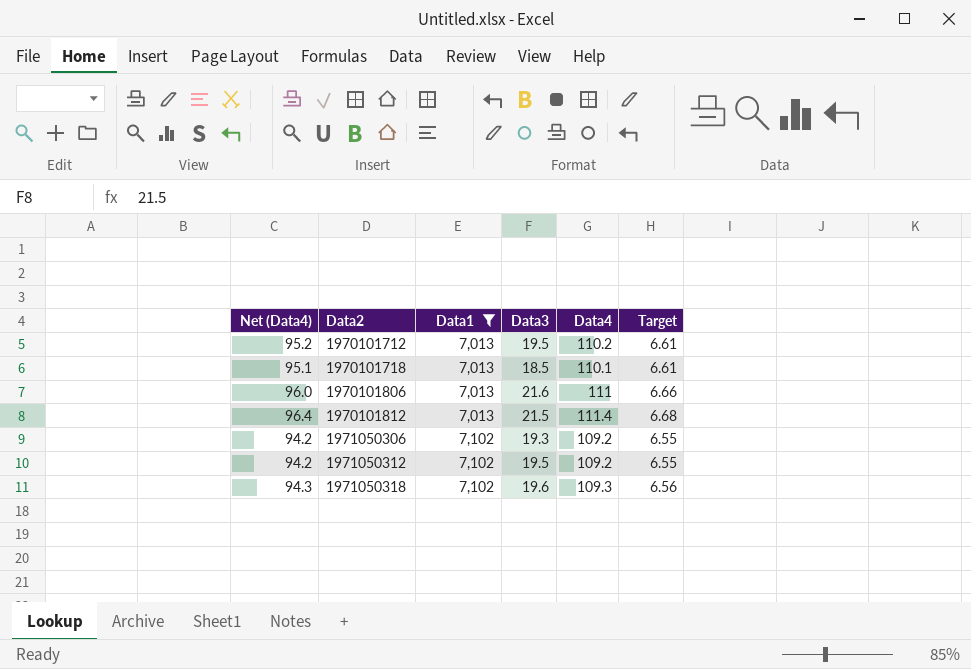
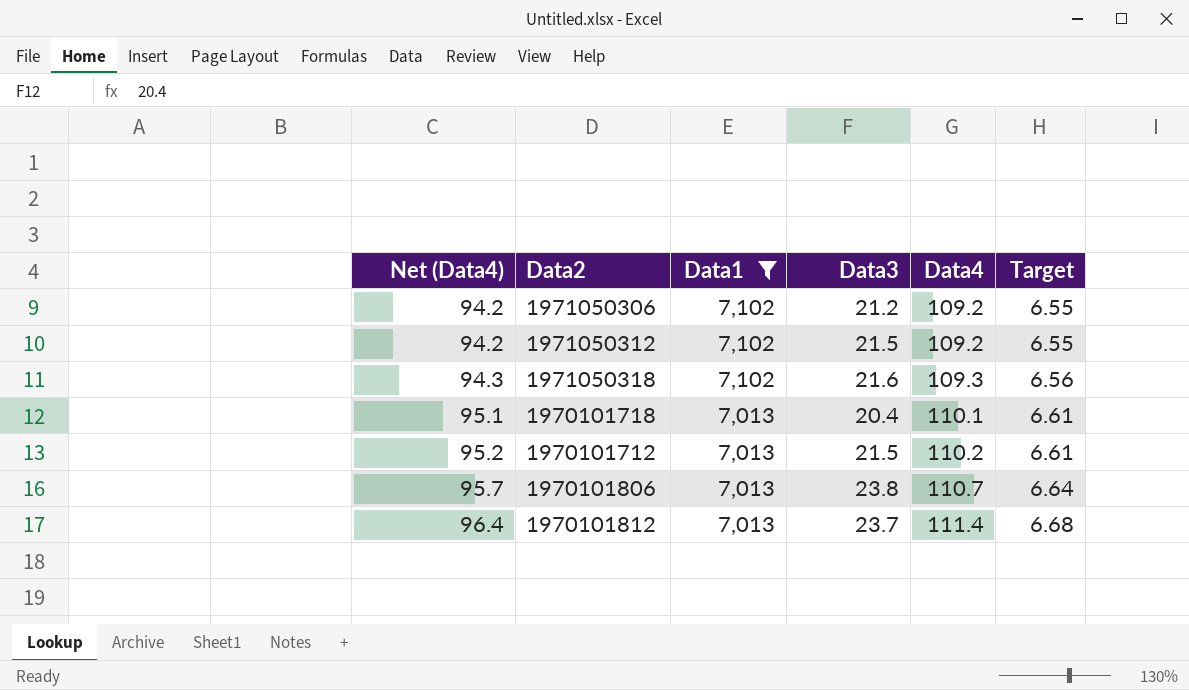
row order: Data2 ascending -> Net (Data4) ascending
1971050306 | Data3: 19.3 -> 21.2
1971050312 | Data3: 19.5 -> 21.5
1971050318 | Data3: 19.6 -> 21.6
1970101718 | Data3: 18.5 -> 20.4
1970101712 | Data3: 19.5 -> 21.5
1970101806 | Net (Data4): 96.0 -> 95.7
1970101806 | Data3: 21.6 -> 23.8
1970101806 | Data4: 111 -> 110.7
1970101806 | Target: 6.66 -> 6.64
1970101812 | Data3: 21.5 -> 23.7

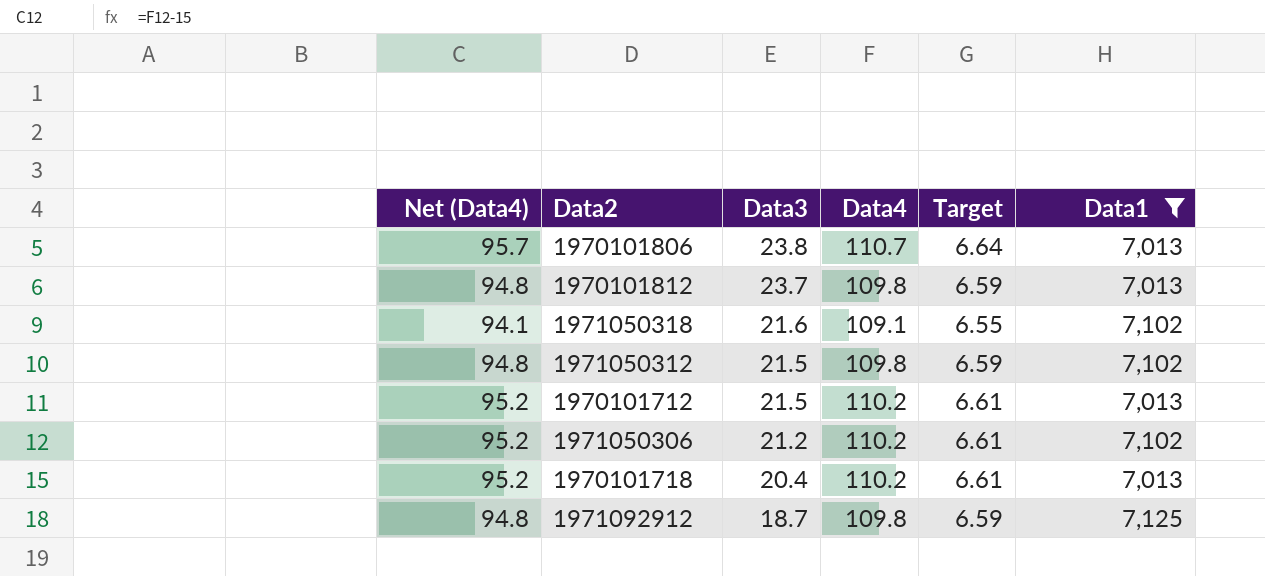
row order: Net (Data4) ascending -> Data3 descending
column Data1 | position: 3 -> 6
1970101812 | Net (Data4): 96.4 -> 94.8
1970101812 | Data4: 111.4 -> 109.8
1970101812 | Target: 6.68 -> 6.59
1971050318 | Net (Data4): 94.3 -> 94.1
1971050318 | Data4: 109.3 -> 109.1
1971050318 | Target: 6.56 -> 6.55
1971050312 | Net (Data4): 94.2 -> 94.8
1971050312 | Data4: 109.2 -> 109.8
1971050312 | Target: 6.55 -> 6.59
1971050306 | Net (Data4): 94.2 -> 95.2
1971050306 | Data4: 109.2 -> 110.2
1971050306 | Target: 6.55 -> 6.61
1970101718 | Net (Data4): 95.1 -> 95.2
1970101718 | Data4: 110.1 -> 110.2
row 1971092912: none -> 94.8 | 18.7 | 109.8 | 6.59 | 7,125

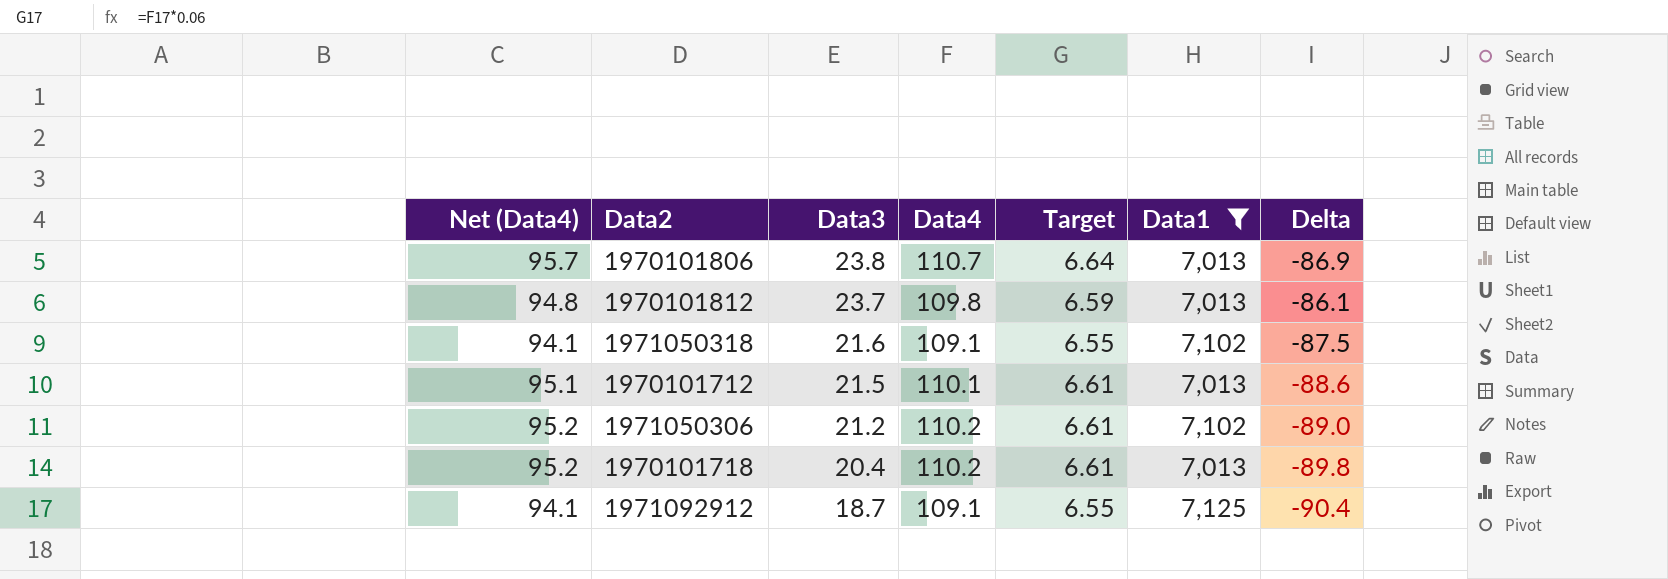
column Delta | formula: none -> [Data3] - [Data4]
row 1971050312: 94.8 | 21.5 | 109.8 | 6.59 | 7,102 -> none
1970101712 | Net (Data4): 95.2 -> 95.1
1970101712 | Data4: 110.2 -> 110.1
1971092912 | Net (Data4): 94.8 -> 94.1
1971092912 | Data4: 109.8 -> 109.1
1971092912 | Target: 6.59 -> 6.55

